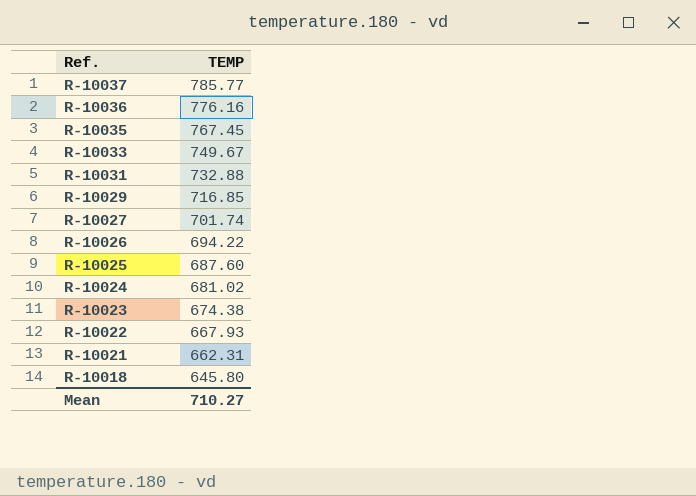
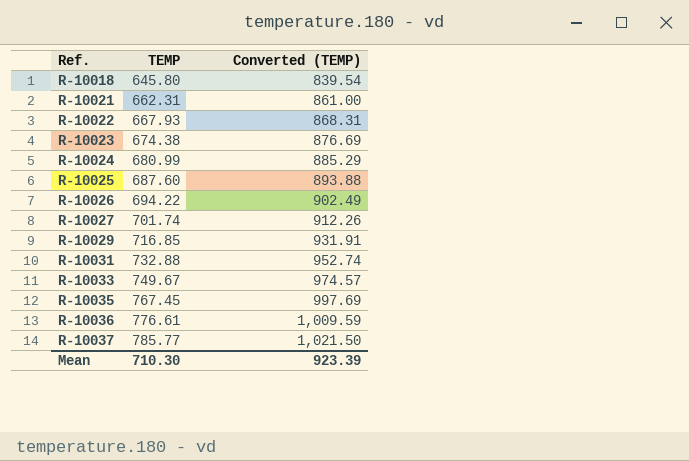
row order: Ref. descending -> Ref. ascending
column Converted (TEMP) | formula: none -> [TEMP] * 1.3
R-10024 | TEMP: 681.02 -> 680.99
R-10036 | TEMP: 776.16 -> 776.61
Mean | TEMP: 710.27 -> 710.30

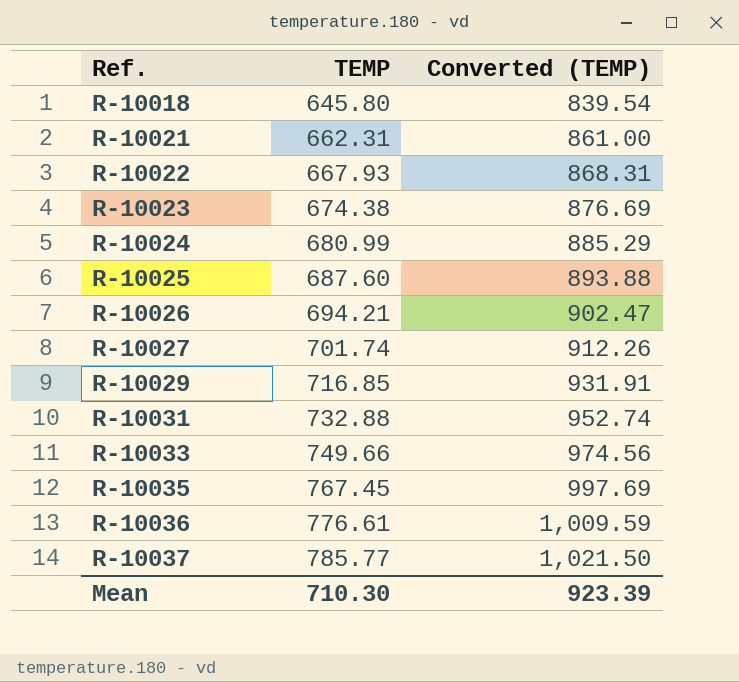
R-10026 | TEMP: 694.22 -> 694.21
R-10026 | Converted (TEMP): 902.49 -> 902.47
R-10033 | TEMP: 749.67 -> 749.66
R-10033 | Converted (TEMP): 974.57 -> 974.56

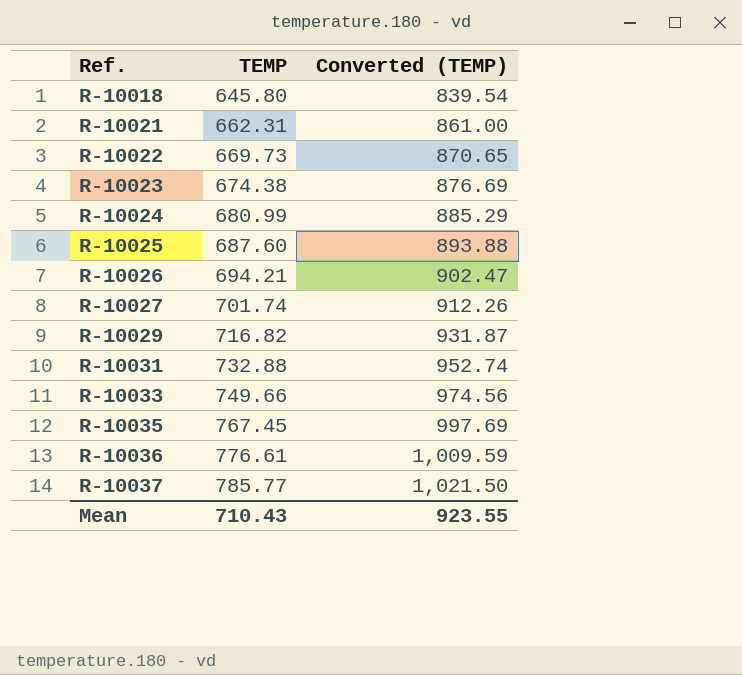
R-10022 | TEMP: 667.93 -> 669.73
R-10022 | Converted (TEMP): 868.31 -> 870.65
R-10029 | TEMP: 716.85 -> 716.82
R-10029 | Converted (TEMP): 931.91 -> 931.87
Mean | TEMP: 710.30 -> 710.43
Mean | Converted (TEMP): 923.39 -> 923.55

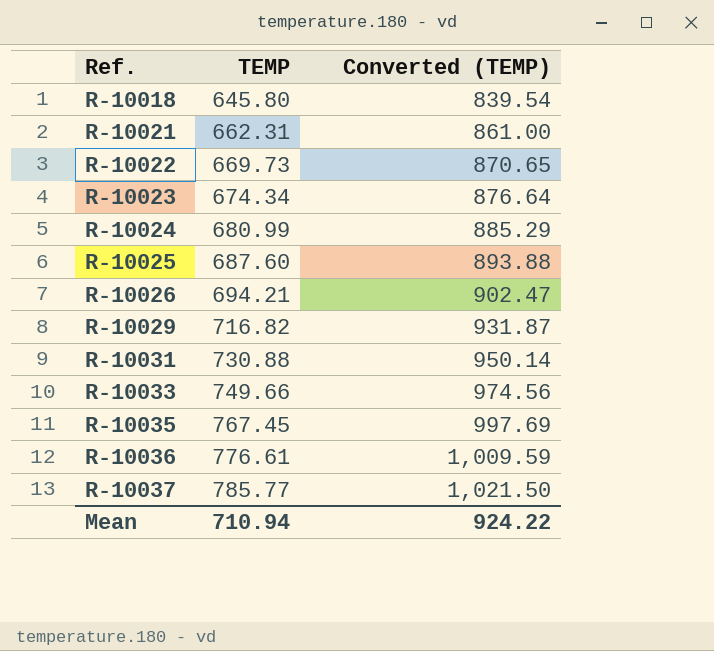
row R-10027: 701.74 | 912.26 -> none
R-10023 | TEMP: 674.38 -> 674.34
R-10023 | Converted (TEMP): 876.69 -> 876.64
R-10031 | TEMP: 732.88 -> 730.88
R-10031 | Converted (TEMP): 952.74 -> 950.14
Mean | TEMP: 710.43 -> 710.94
Mean | Converted (TEMP): 923.55 -> 924.22

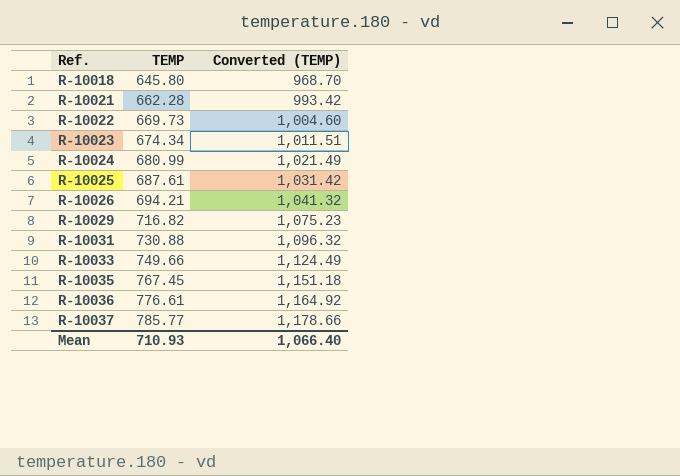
column Converted (TEMP) | formula: [TEMP] * 1.3 -> [TEMP] * 1.5
R-10021 | TEMP: 662.31 -> 662.28
R-10025 | TEMP: 687.60 -> 687.61
Mean | TEMP: 710.94 -> 710.93
Mean | Converted (TEMP): 924.22 -> 1,066.40

